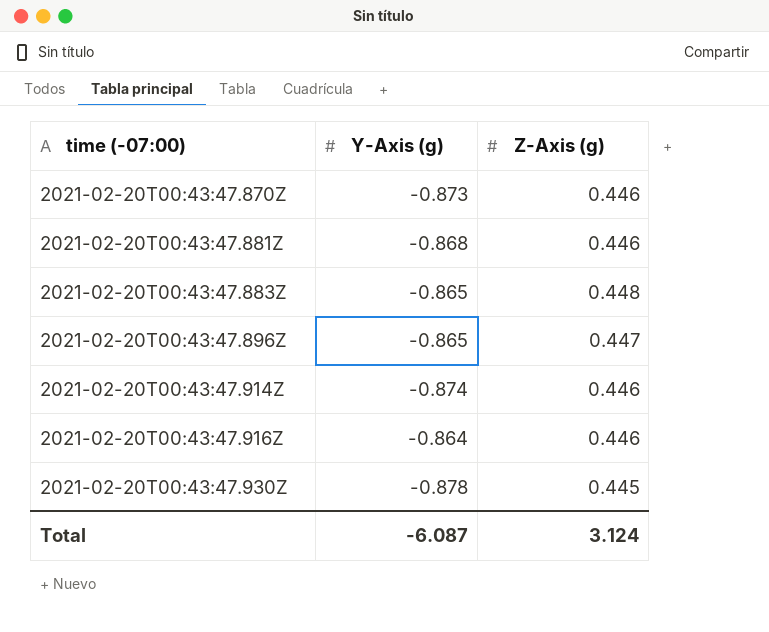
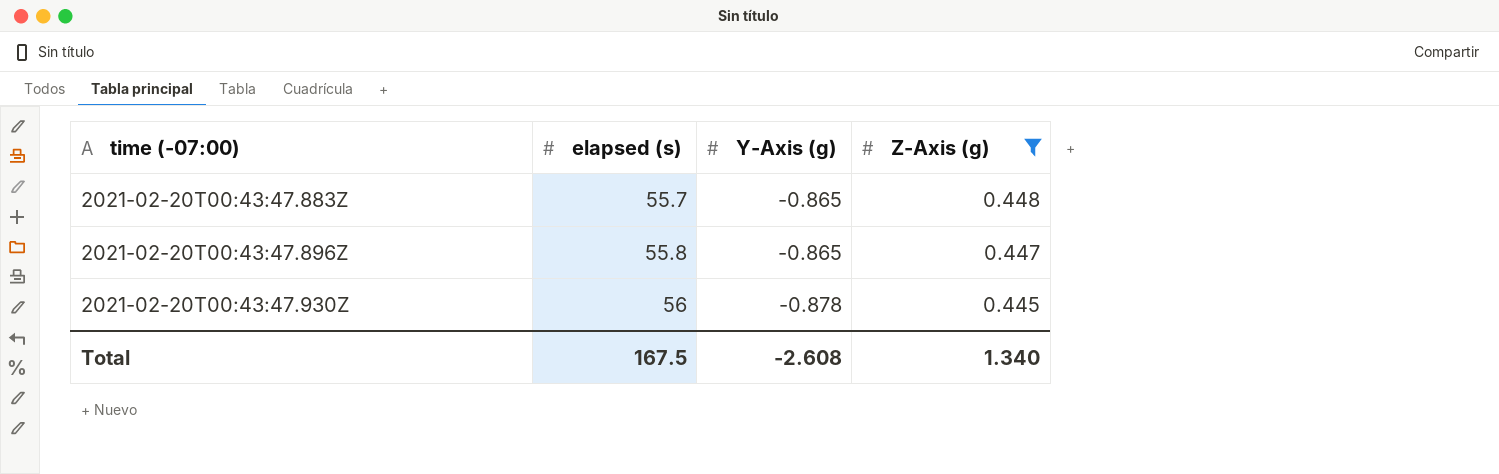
filter: none -> Z-Axis (g) != 0.446
column elapsed (s) | position: none -> 2
Total | Y-Axis (g): -6.087 -> -2.608
Total | Z-Axis (g): 3.124 -> 1.340

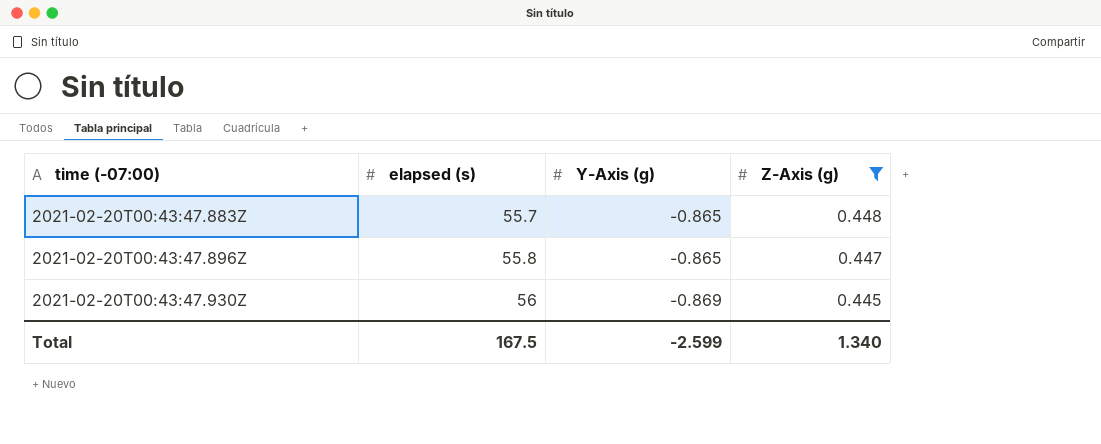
2021-02-20T00:43:47.930Z | Y-Axis (g): -0.878 -> -0.869
Total | Y-Axis (g): -2.608 -> -2.599

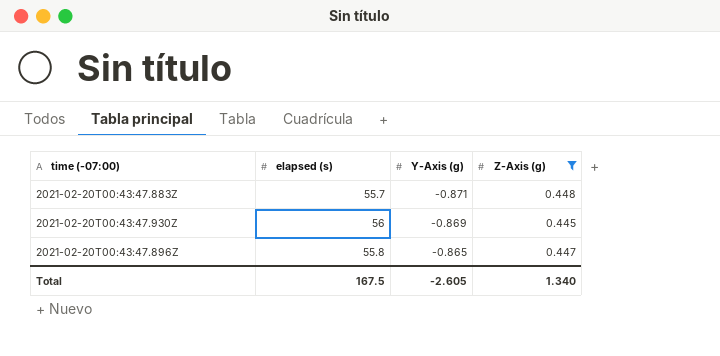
row order: time (-07:00) ascending -> Y-Axis (g) ascending
2021-02-20T00:43:47.883Z | Y-Axis (g): -0.865 -> -0.871
Total | Y-Axis (g): -2.599 -> -2.605

